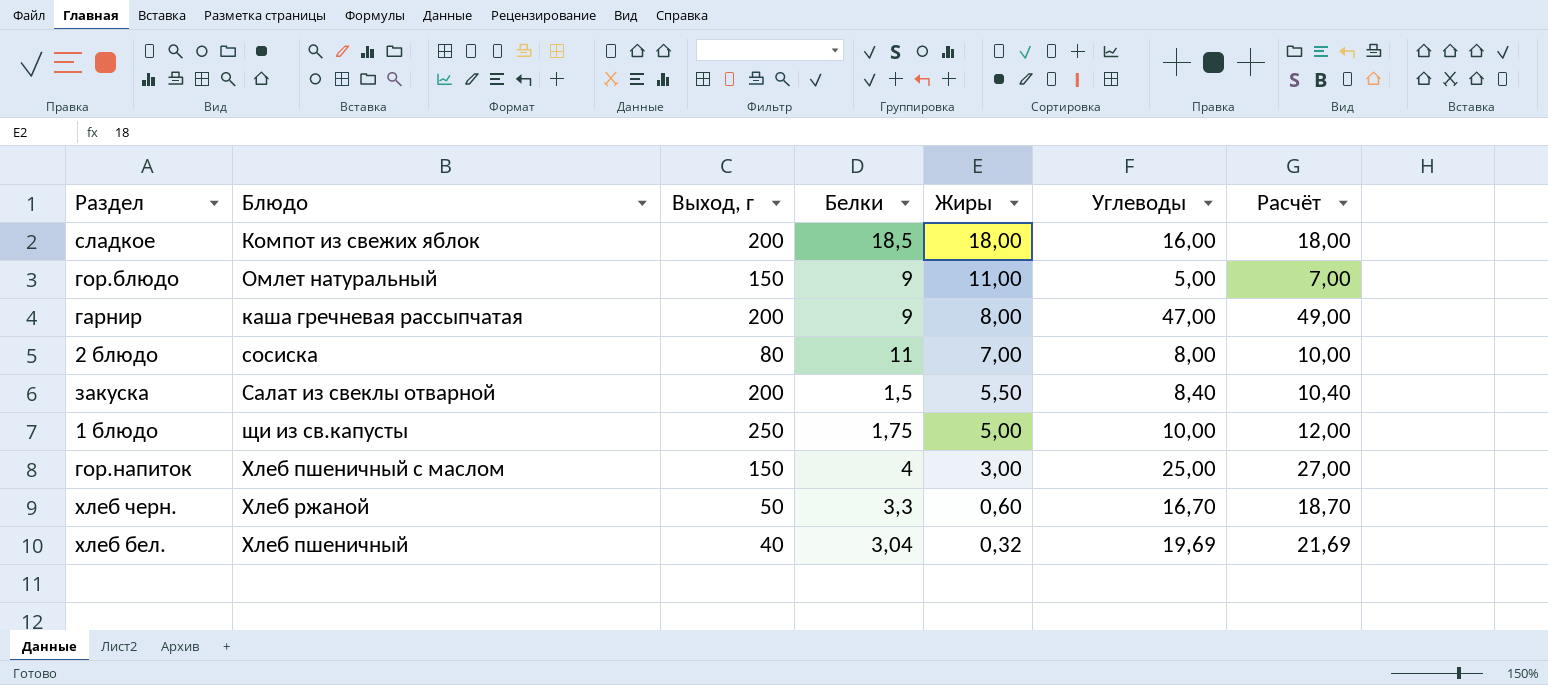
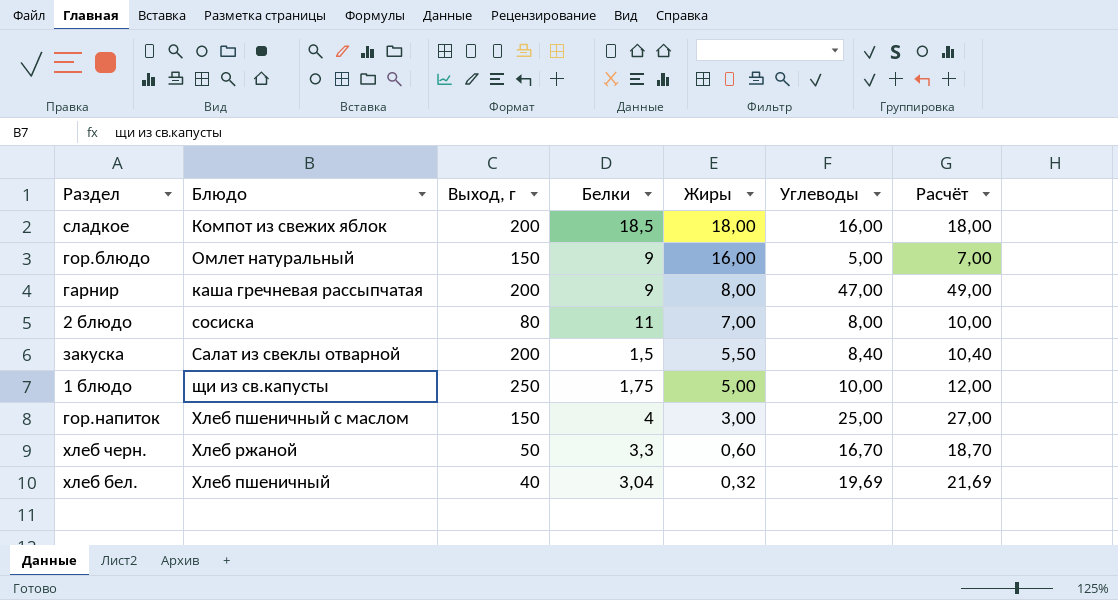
гор.блюдо | Жиры: 11,00 -> 16,00

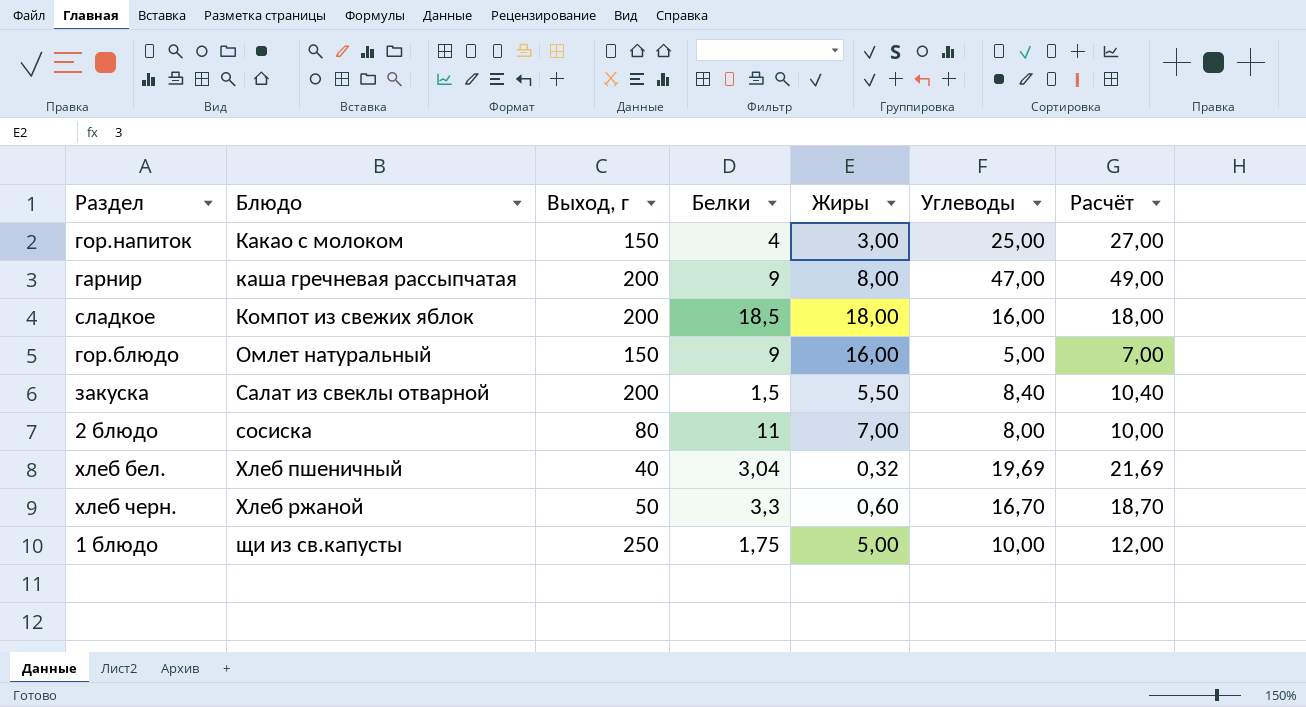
row order: Жиры descending -> Блюдо ascending
гор.напиток | Блюдо: Хлеб пшеничный с маслом -> Какао с молоком

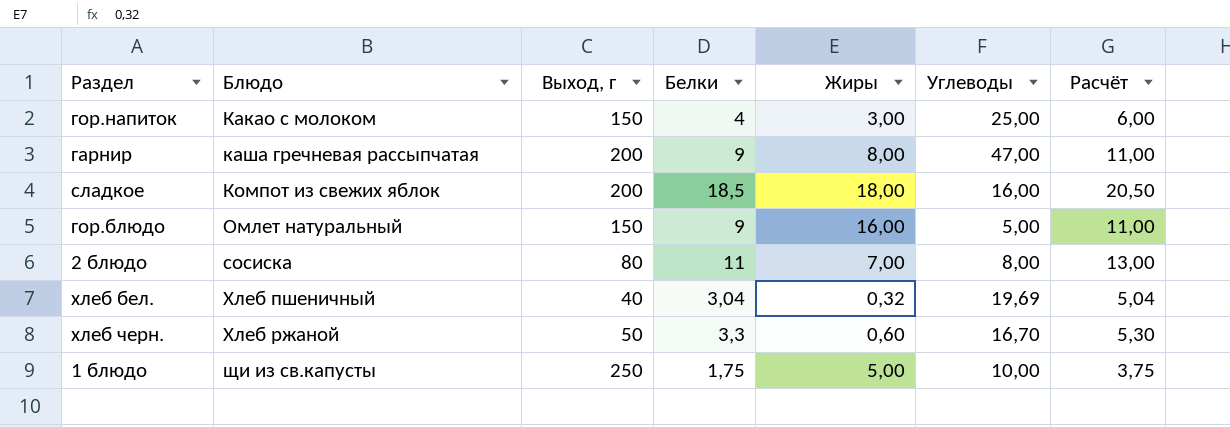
column Расчёт | formula: [Углеводы] + 2 -> [Белки] + 2
row закуска: Салат из свеклы отварной | 200 | 1,5 | 5,50 | 8,40 | 10,40 -> none

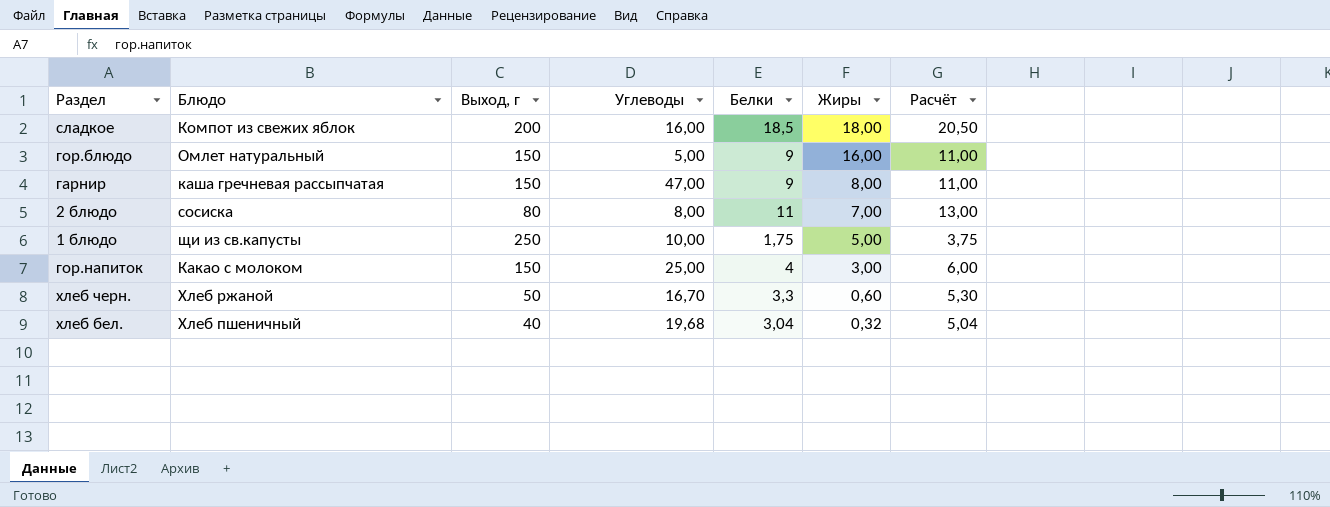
row order: Блюдо ascending -> Жиры descending
column Углеводы | position: 6 -> 4
гарнир | Выход, г: 200 -> 150
хлеб бел. | Углеводы: 19,69 -> 19,68

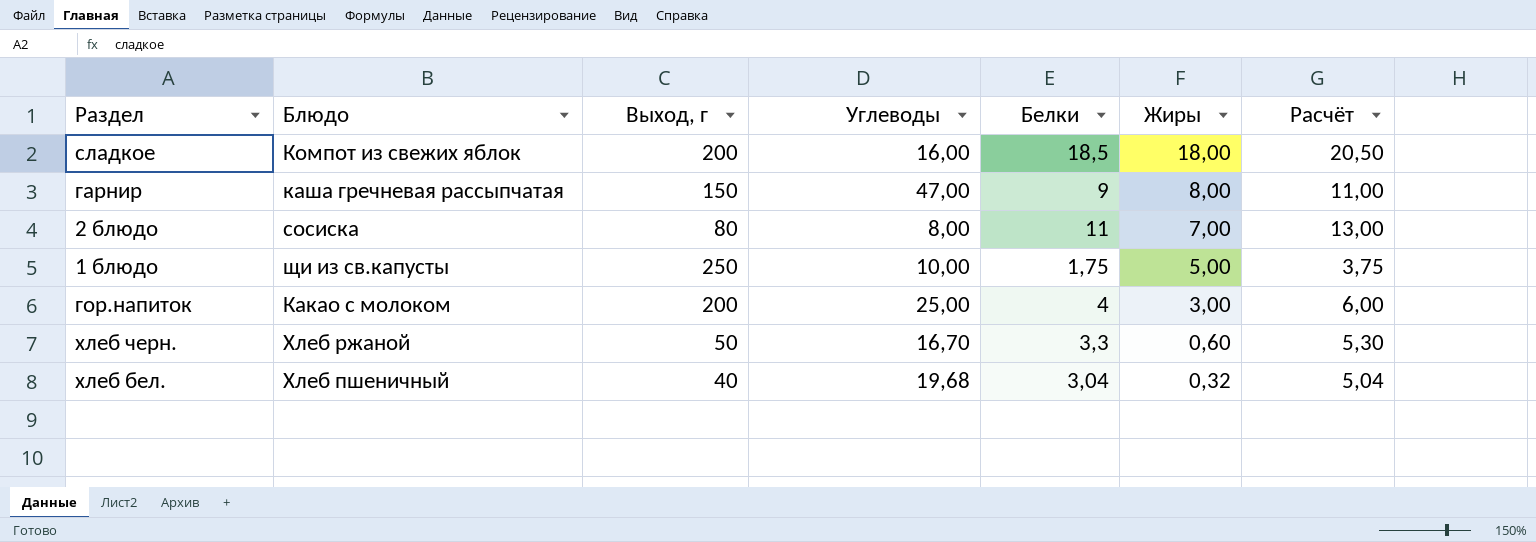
row гор.блюдо: Омлет натуральный | 150 | 5,00 | 9 | 16,00 | 11,00 -> none
гор.напиток | Выход, г: 150 -> 200

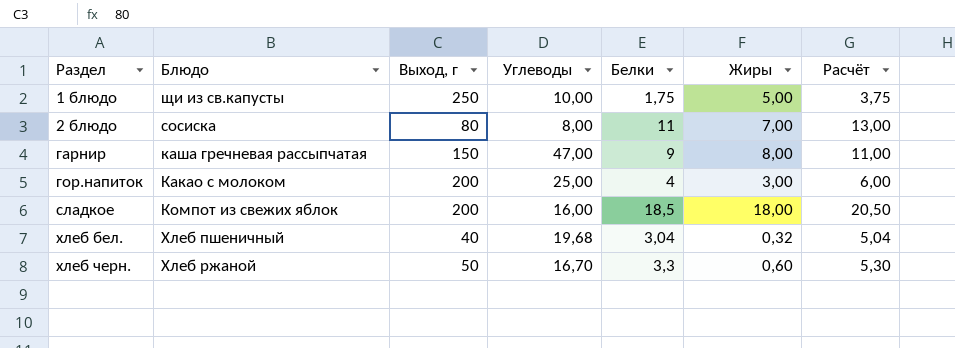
row order: Жиры descending -> Раздел ascending

